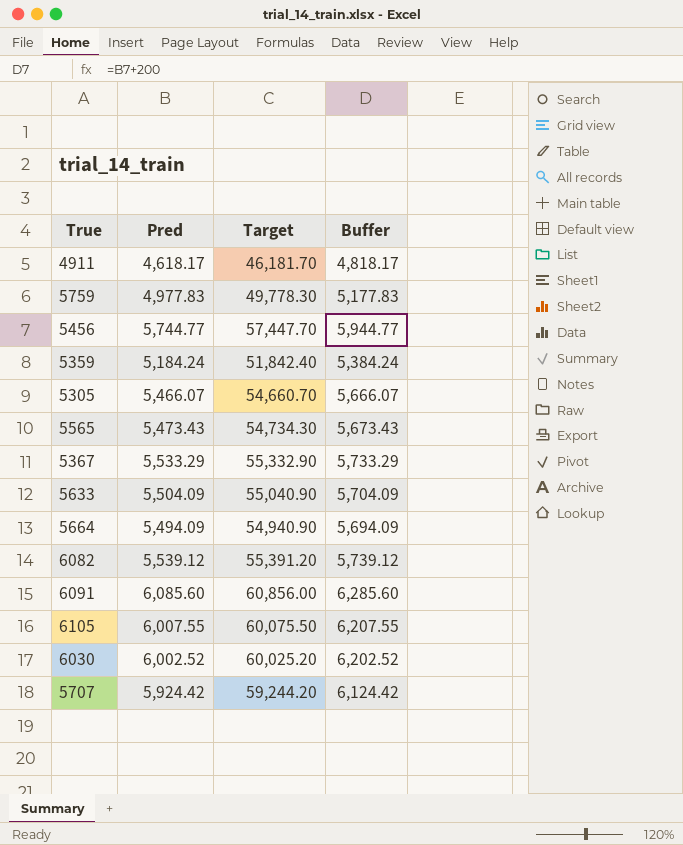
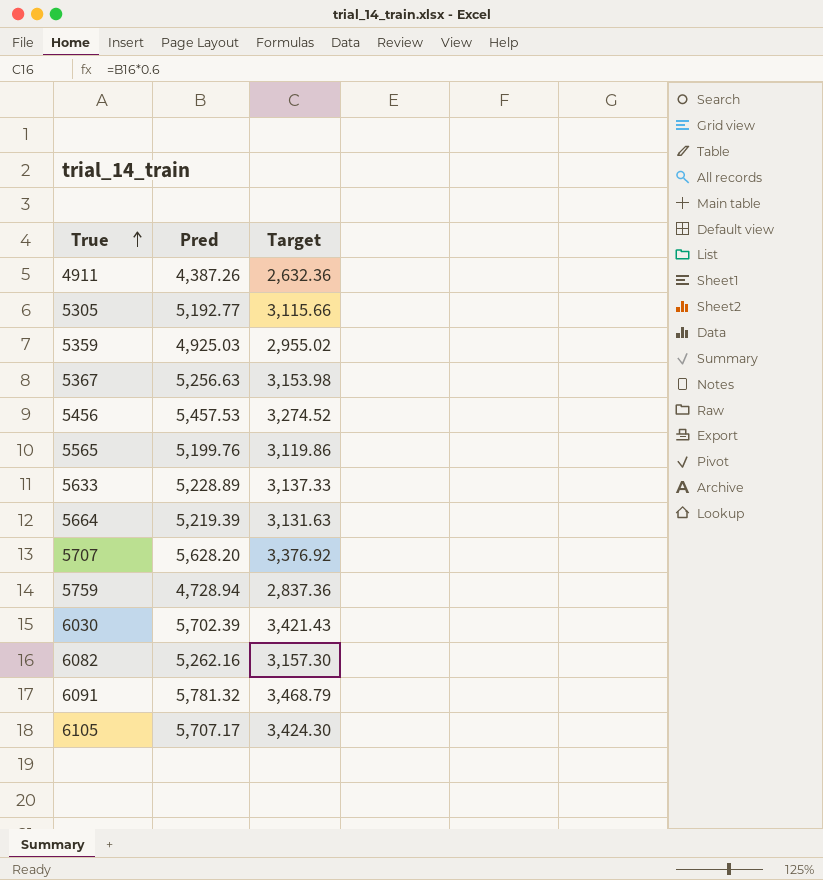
row order: none -> True ascending
column Buffer | formula: [Pred] + 200 -> none
column Target | formula: [Pred] * 10 -> [Pred] * 0.6
4911 | Pred: 4,618.17 -> 4,387.26
5305 | Pred: 5,466.07 -> 5,192.77
5359 | Pred: 5,184.24 -> 4,925.03
5367 | Pred: 5,533.29 -> 5,256.63
5456 | Pred: 5,744.77 -> 5,457.53
5565 | Pred: 5,473.43 -> 5,199.76
5633 | Pred: 5,504.09 -> 5,228.89
5664 | Pred: 5,494.09 -> 5,219.39
5707 | Pred: 5,924.42 -> 5,628.20
5759 | Pred: 4,977.83 -> 4,728.94
6030 | Pred: 6,002.52 -> 5,702.39
6082 | Pred: 5,539.12 -> 5,262.16
6091 | Pred: 6,085.60 -> 5,781.32
6105 | Pred: 6,007.55 -> 5,707.17

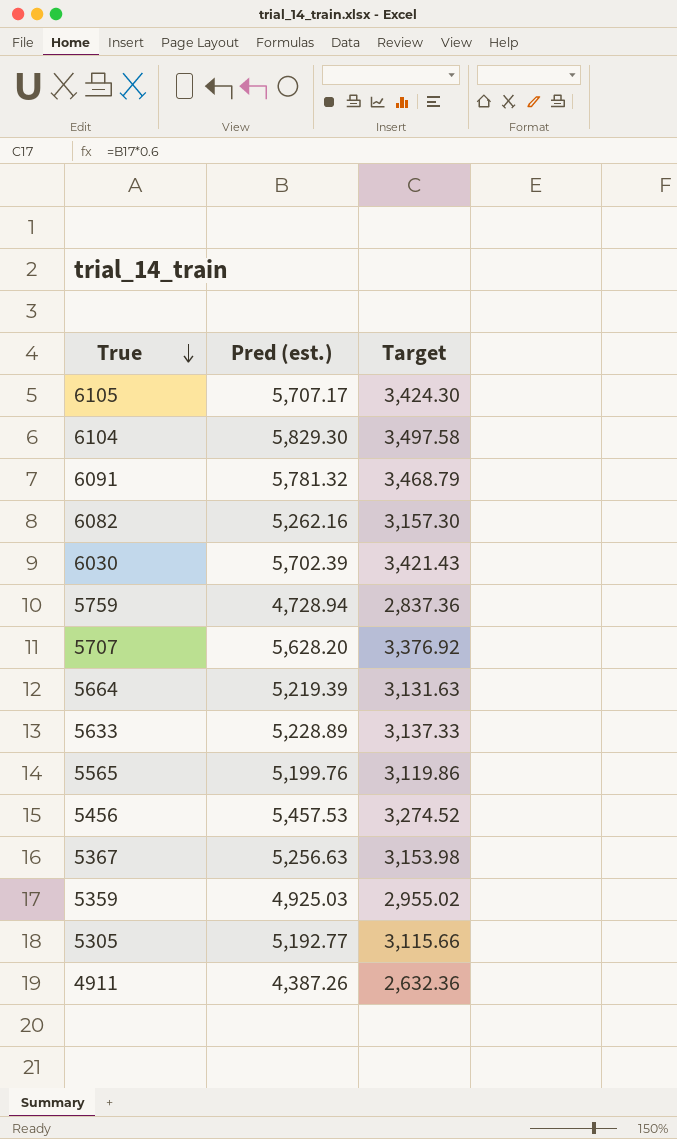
row order: True ascending -> True descending
column name: Pred -> Pred (est.)
row 6104: none -> 5,829.30 | 3,497.58

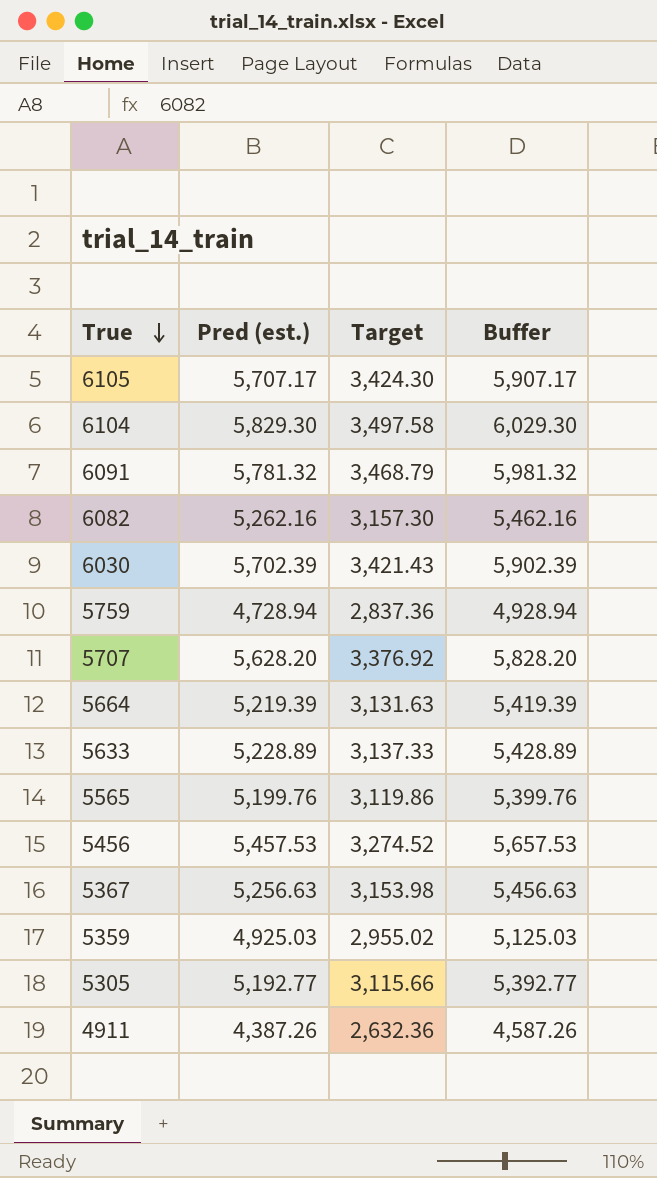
column Buffer | formula: none -> [Pred (est.)] + 200

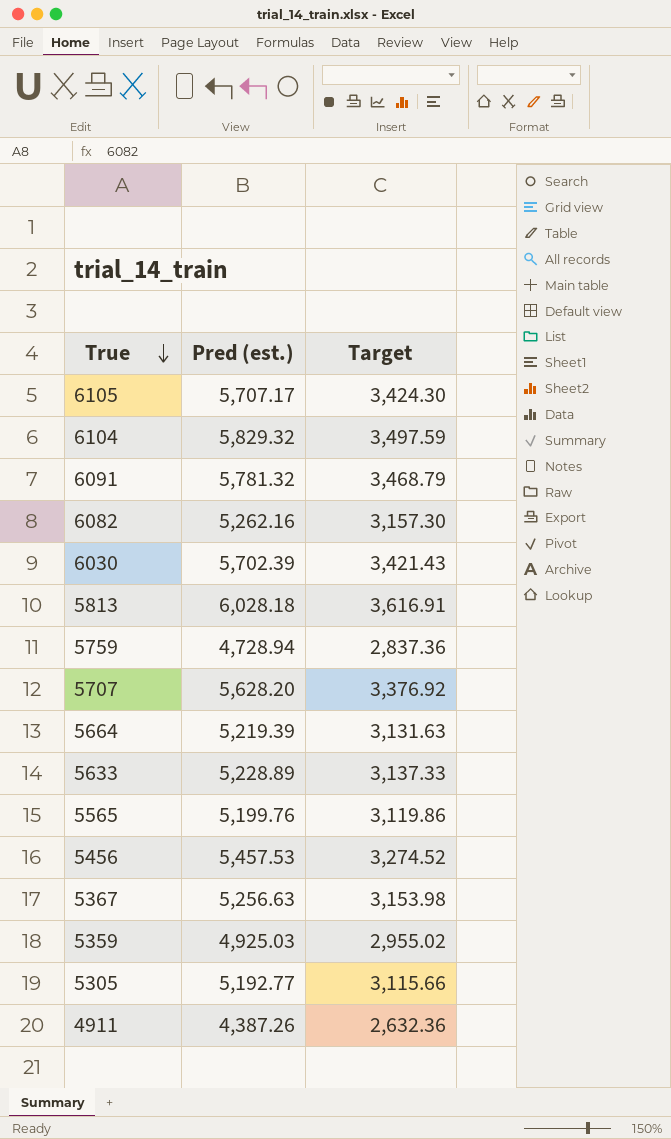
column Buffer | formula: [Pred (est.)] + 200 -> none
6104 | Pred (est.): 5,829.30 -> 5,829.32
6104 | Target: 3,497.58 -> 3,497.59
row 5813: none -> 6,028.18 | 3,616.91

